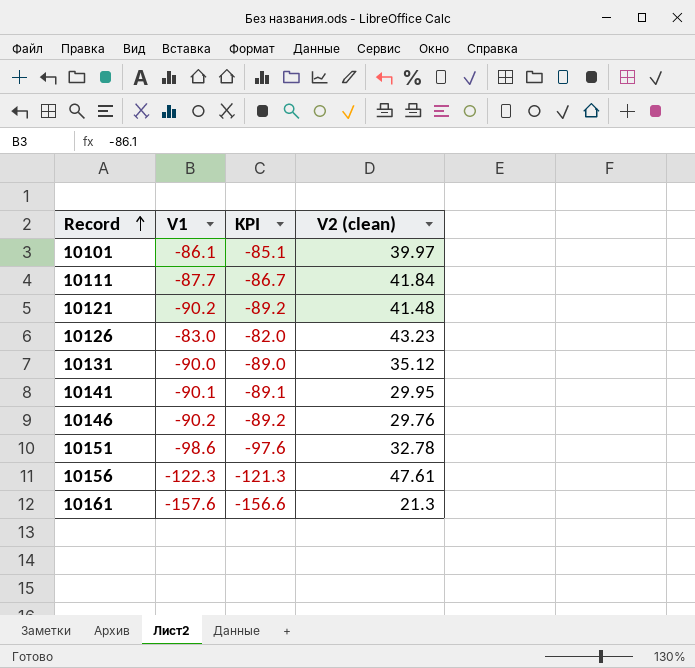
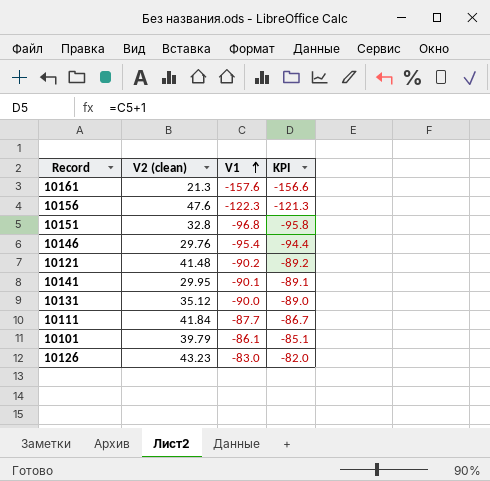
row order: Record ascending -> V1 ascending
column V2 (clean) | position: 4 -> 2
10156 | V2 (clean): 47.61 -> 47.6
10151 | V2 (clean): 32.78 -> 32.8
10151 | V1: -98.6 -> -96.8
10151 | KPI: -97.6 -> -95.8
10146 | V1: -90.2 -> -95.4
10146 | KPI: -89.2 -> -94.4
10101 | V2 (clean): 39.97 -> 39.79

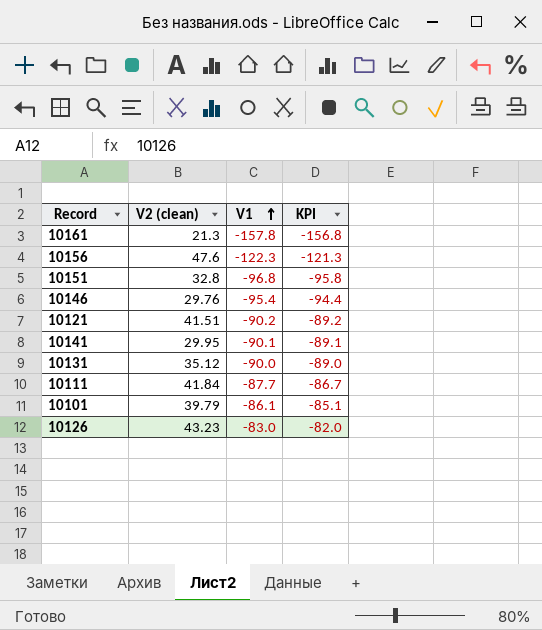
10161 | V1: -157.6 -> -157.8
10161 | KPI: -156.6 -> -156.8
10121 | V2 (clean): 41.48 -> 41.51

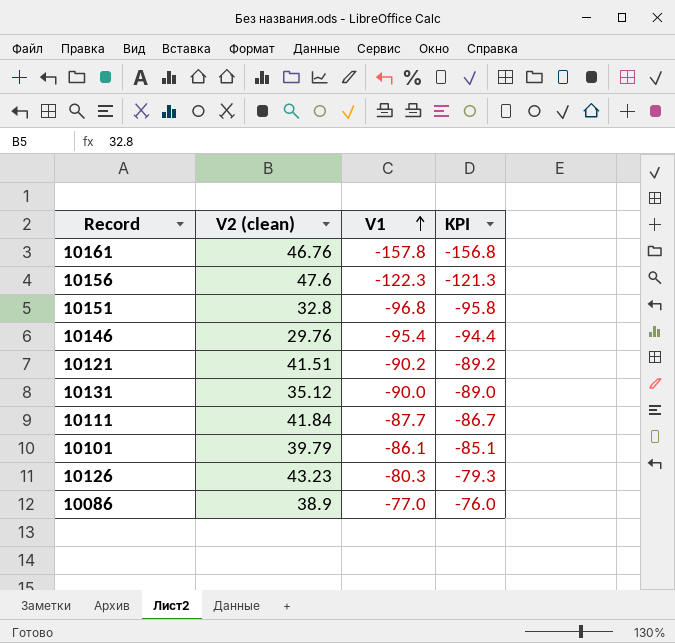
row 10141: 29.95 | -90.1 | -89.1 -> none
10161 | V2 (clean): 21.3 -> 46.76
10126 | V1: -83.0 -> -80.3
10126 | KPI: -82.0 -> -79.3
row 10086: none -> 38.9 | -77.0 | -76.0

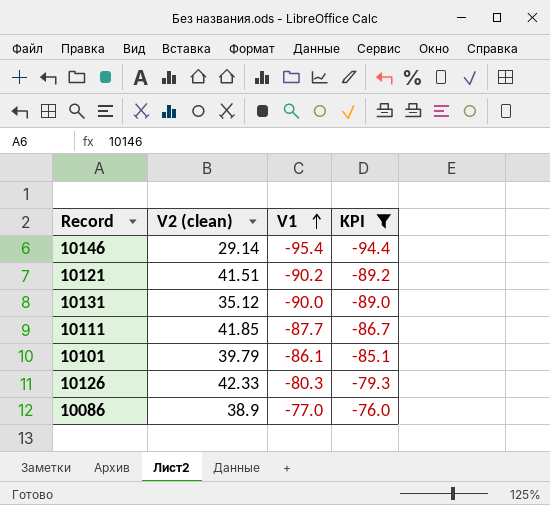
filter: none -> KPI >= -94.4
10146 | V2 (clean): 29.76 -> 29.14
10111 | V2 (clean): 41.84 -> 41.85
10126 | V2 (clean): 43.23 -> 42.33

